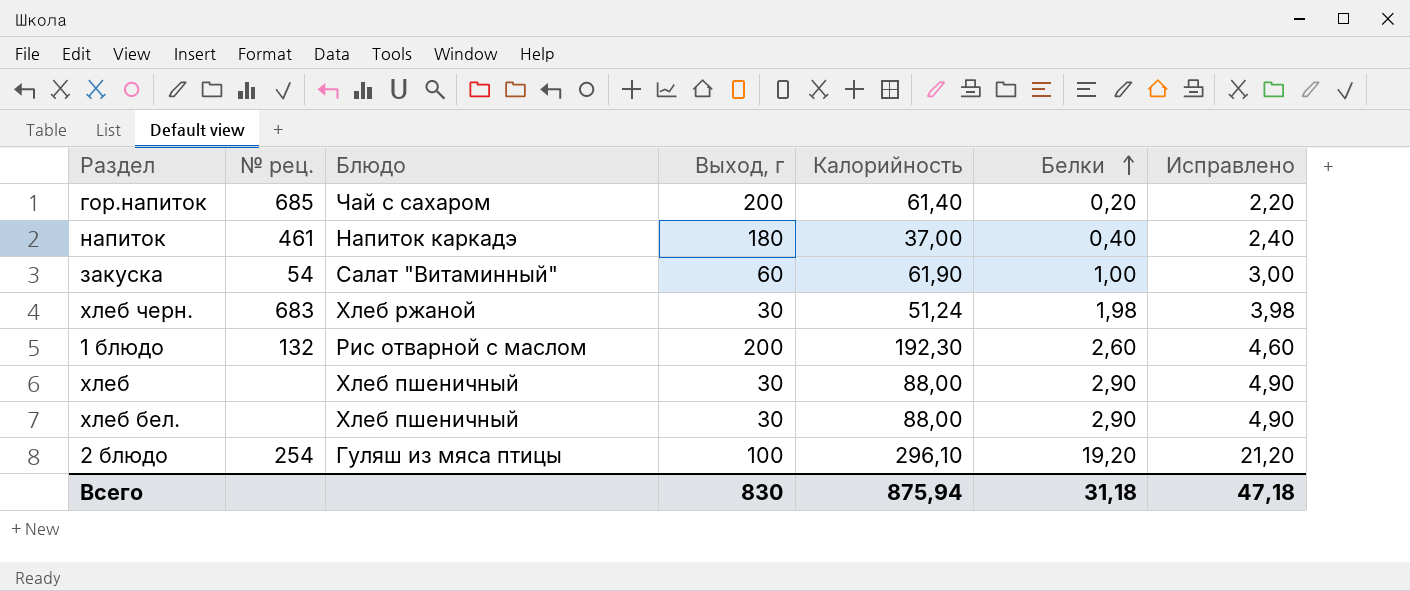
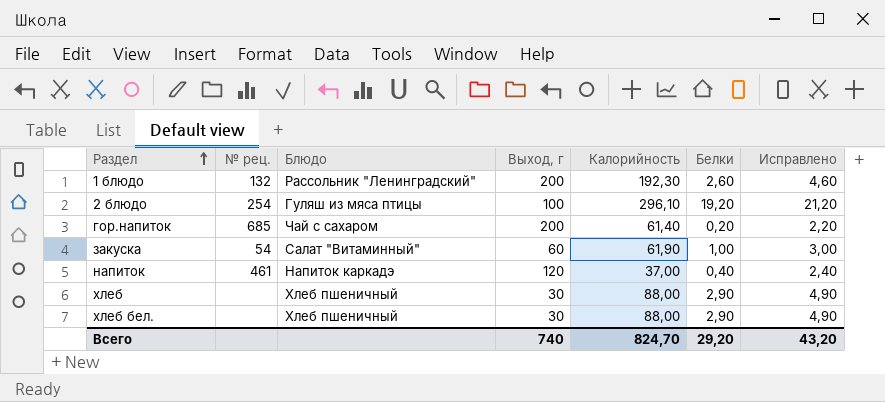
row order: Белки ascending -> Раздел ascending
row хлеб черн.: 683 | Хлеб ржаной | 30 | 51,24 | 1,98 | 3,98 -> none
1 блюдо | Блюдо: Рис отварной с маслом -> Рассольник "Ленинградский"
напиток | Выход, г: 180 -> 120
Всего | Выход, г: 830 -> 740
Всего | Калорийность: 875,94 -> 824,70
Всего | Белки: 31,18 -> 29,20
Всего | Исправлено: 47,18 -> 43,20

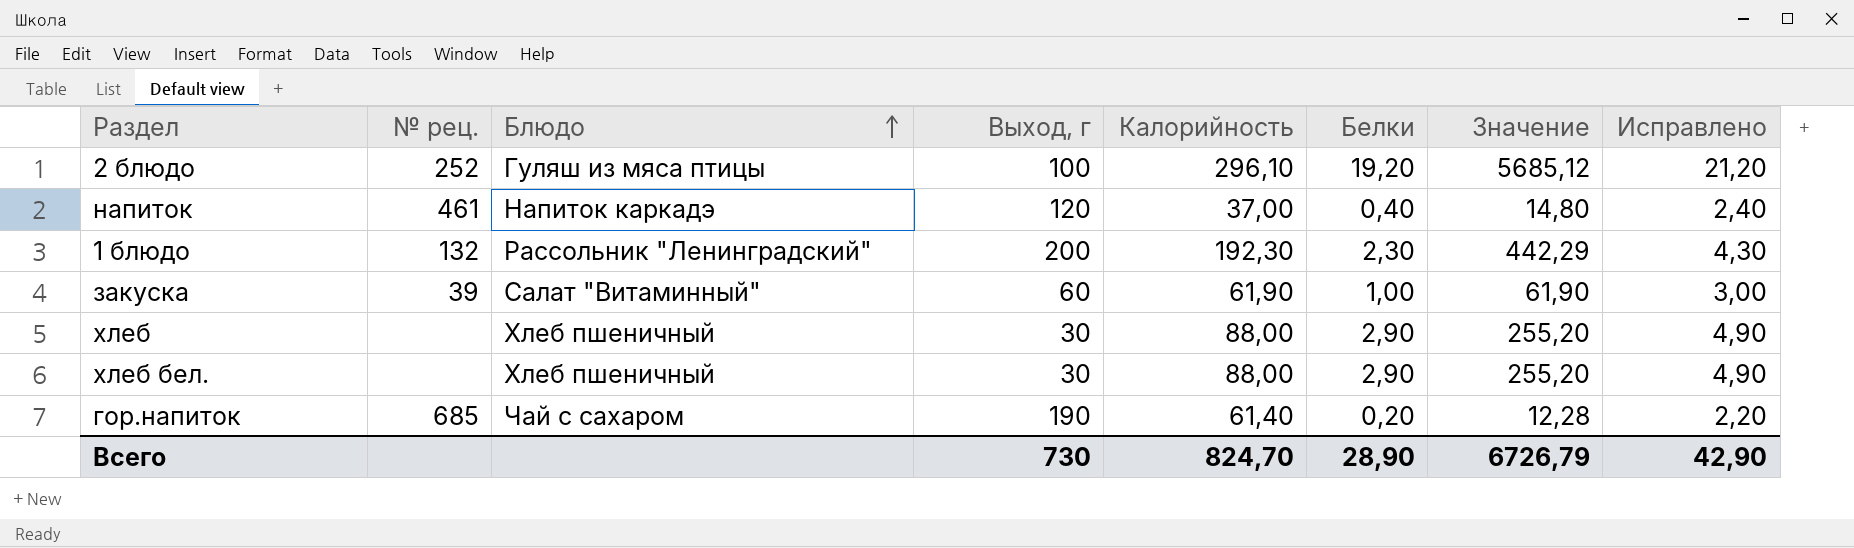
row order: Раздел ascending -> Блюдо ascending
column Значение | formula: none -> [Калорийность] * [Белки]
2 блюдо | № рец.: 254 -> 252
1 блюдо | Белки: 2,60 -> 2,30
1 блюдо | Исправлено: 4,60 -> 4,30
закуска | № рец.: 54 -> 39
гор.напиток | Выход, г: 200 -> 190
Всего | Выход, г: 740 -> 730
Всего | Белки: 29,20 -> 28,90
Всего | Исправлено: 43,20 -> 42,90

